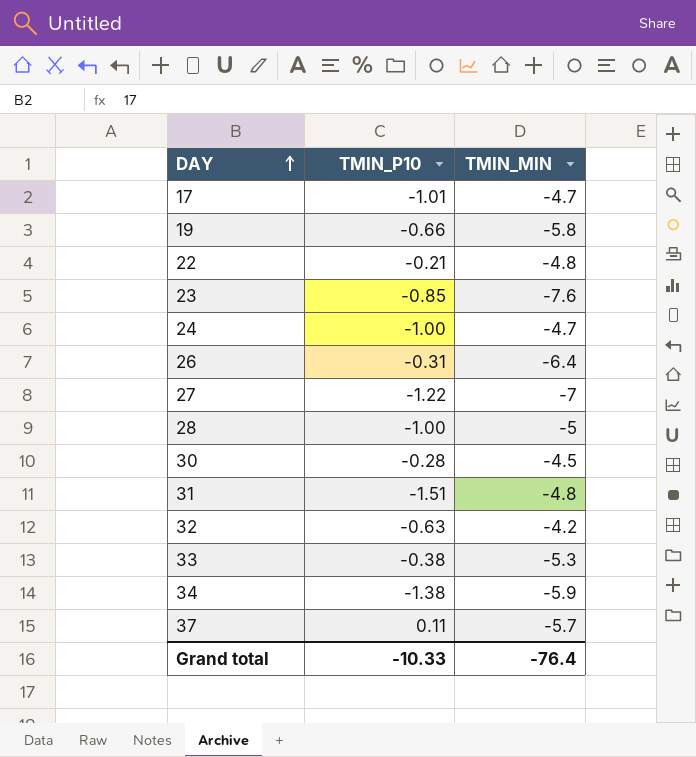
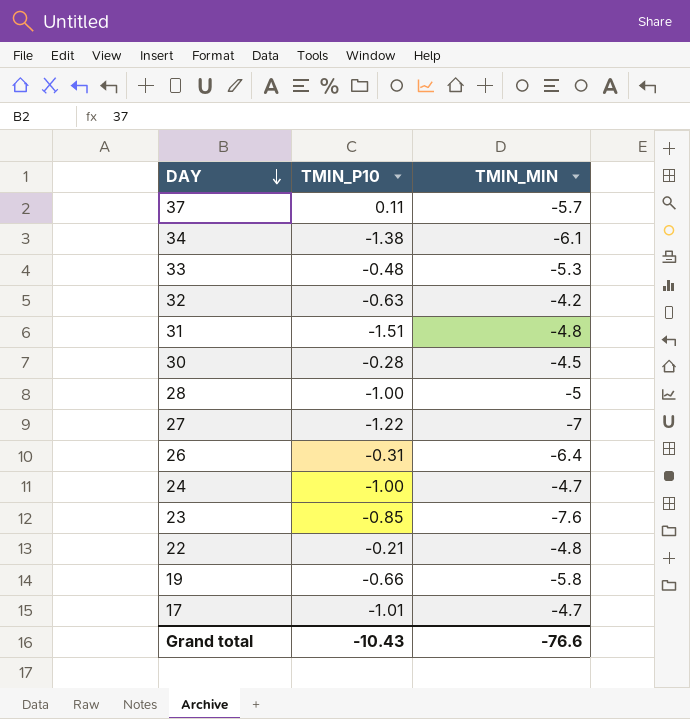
row order: DAY ascending -> DAY descending
34 | TMIN_MIN: -5.9 -> -6.1
33 | TMIN_P10: -0.38 -> -0.48
Grand total | TMIN_P10: -10.33 -> -10.43
Grand total | TMIN_MIN: -76.4 -> -76.6

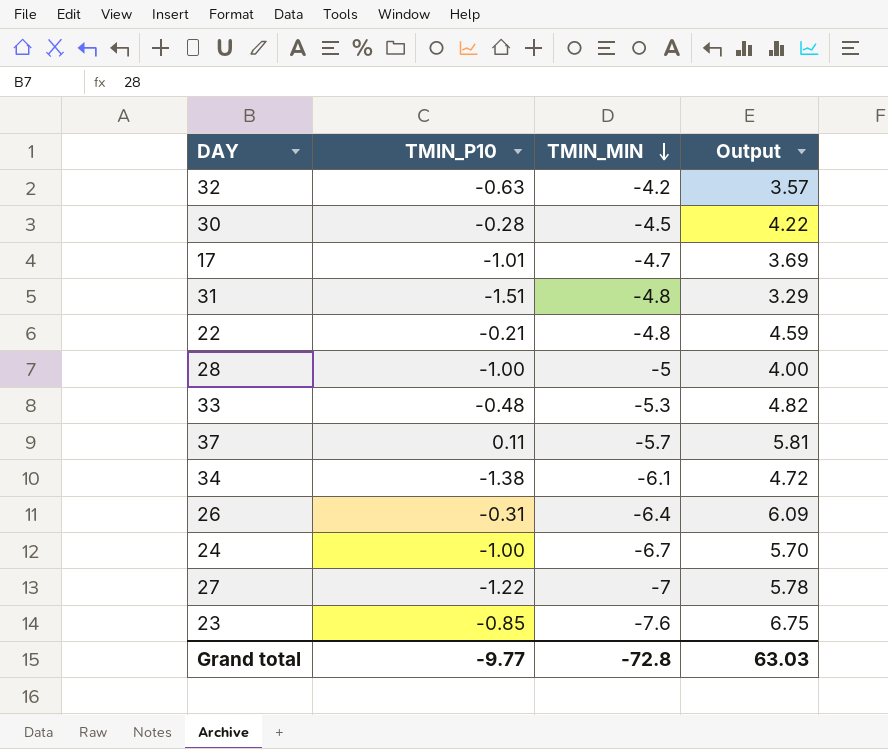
row order: DAY descending -> TMIN_MIN descending
column Output | formula: none -> [TMIN_P10] - [TMIN_MIN]
row 19: -0.66 | -5.8 -> none
24 | TMIN_MIN: -4.7 -> -6.7
Grand total | TMIN_P10: -10.43 -> -9.77
Grand total | TMIN_MIN: -76.6 -> -72.8

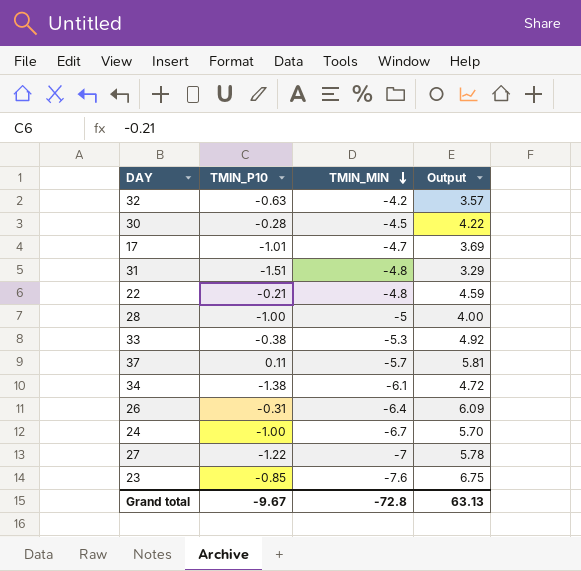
33 | TMIN_P10: -0.48 -> -0.38
33 | Output: 4.82 -> 4.92
Grand total | TMIN_P10: -9.77 -> -9.67
Grand total | Output: 63.03 -> 63.13

